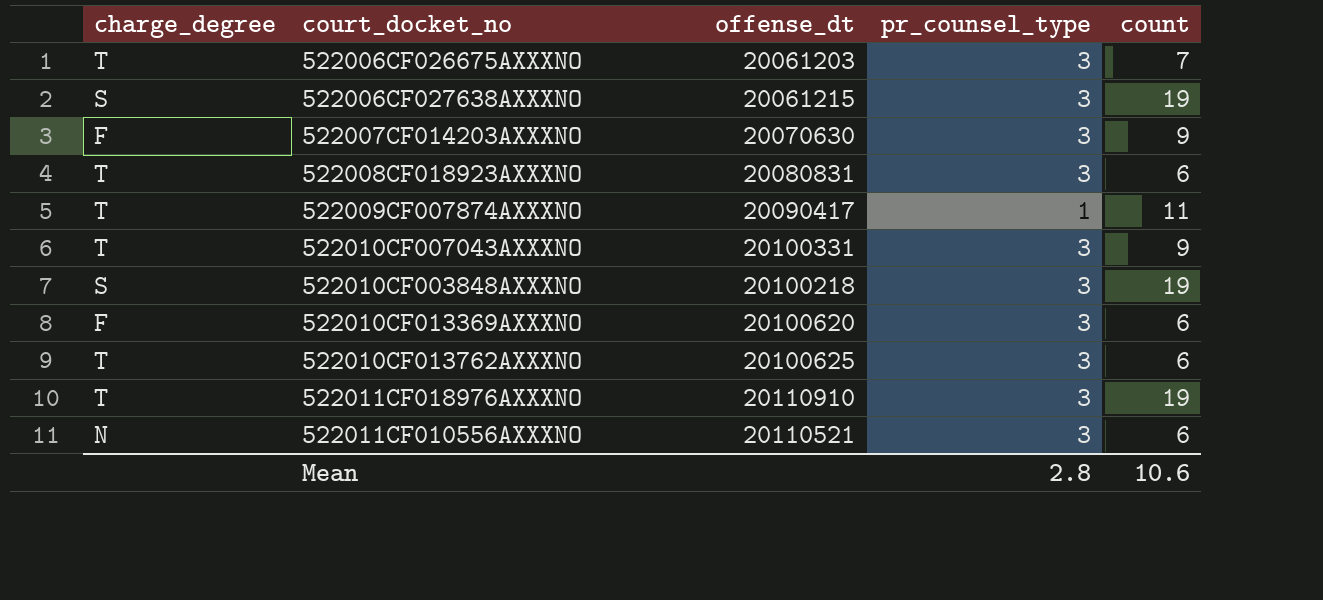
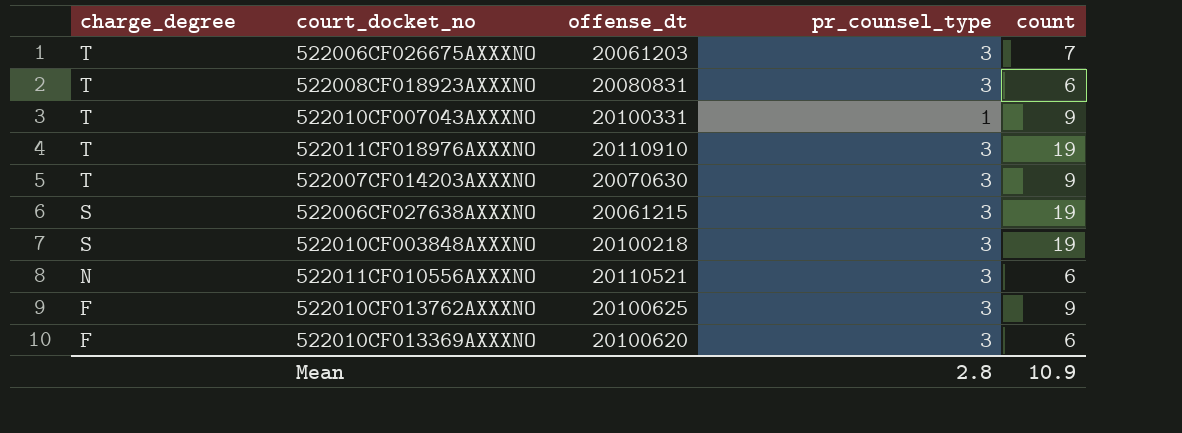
row order: none -> charge_degree descending
row 522009CF007874AXXXNO: T | 20090417 | 1 | 11 -> none
522010CF007043AXXXNO | pr_counsel_type: 3 -> 1
522007CF014203AXXXNO | charge_degree: F -> T
522010CF013762AXXXNO | charge_degree: T -> F
522010CF013762AXXXNO | count: 6 -> 9
Mean | count: 10.6 -> 10.9

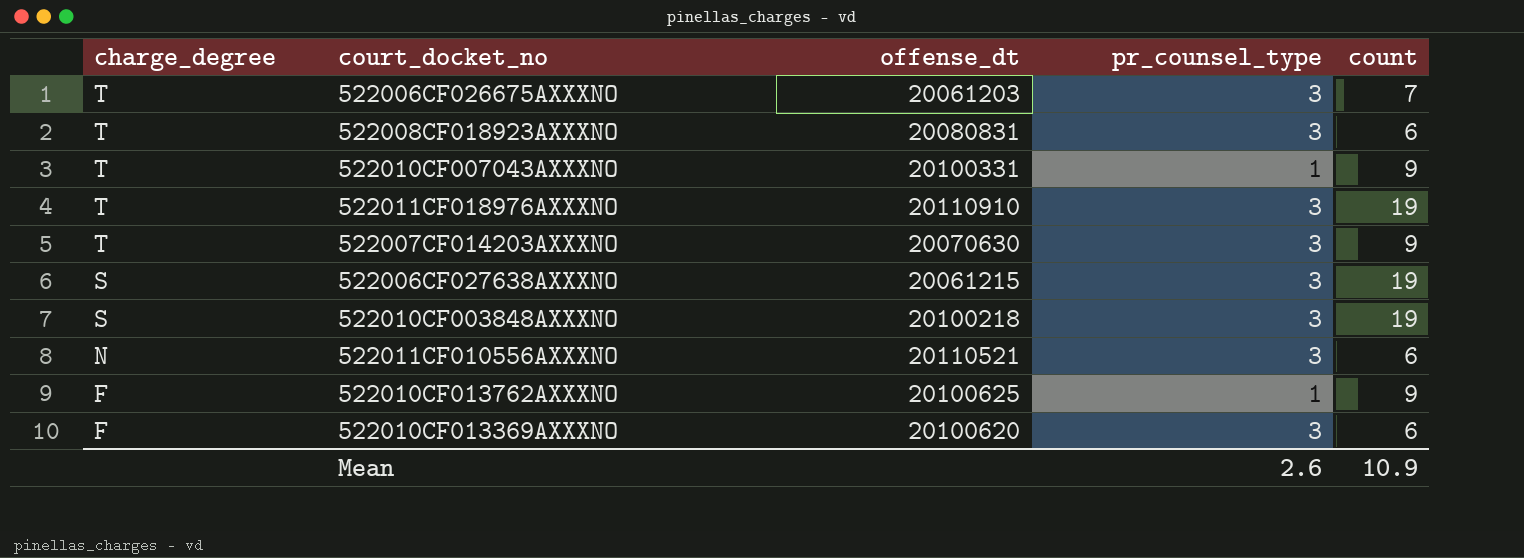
522010CF013762AXXXNO | pr_counsel_type: 3 -> 1
Mean | pr_counsel_type: 2.8 -> 2.6

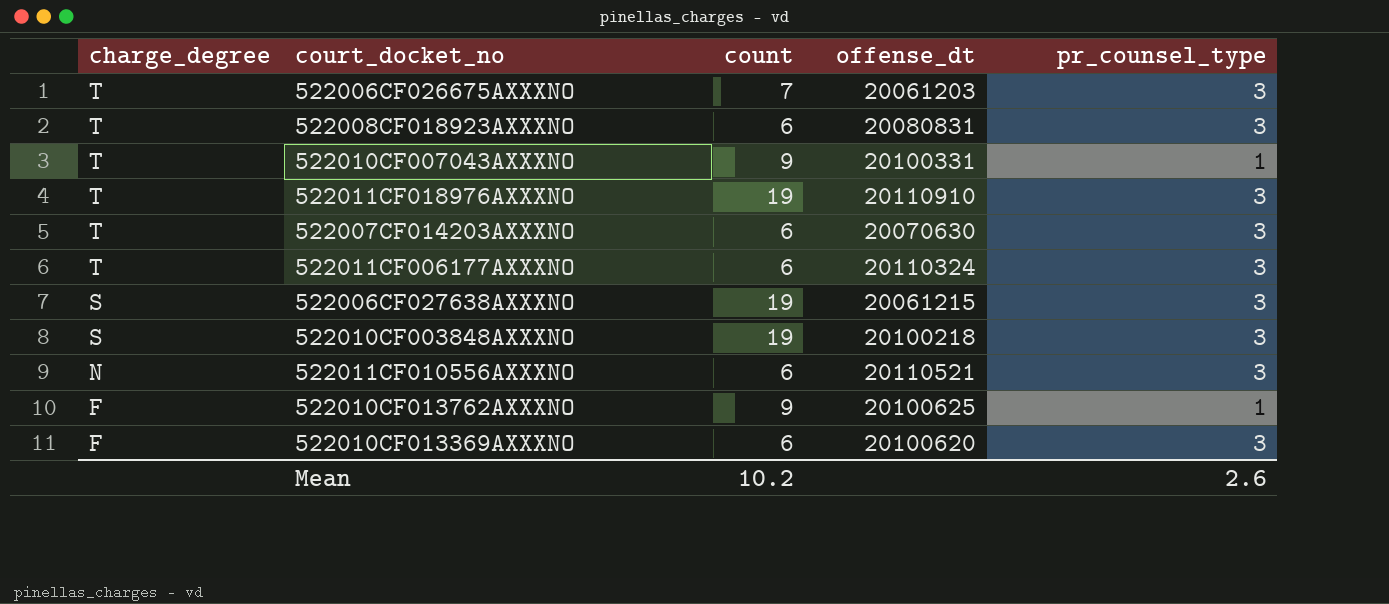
column count | position: 5 -> 3
522007CF014203AXXXNO | count: 9 -> 6
row 522011CF006177AXXXNO: none -> T | 6 | 20110324 | 3
Mean | count: 10.9 -> 10.2

